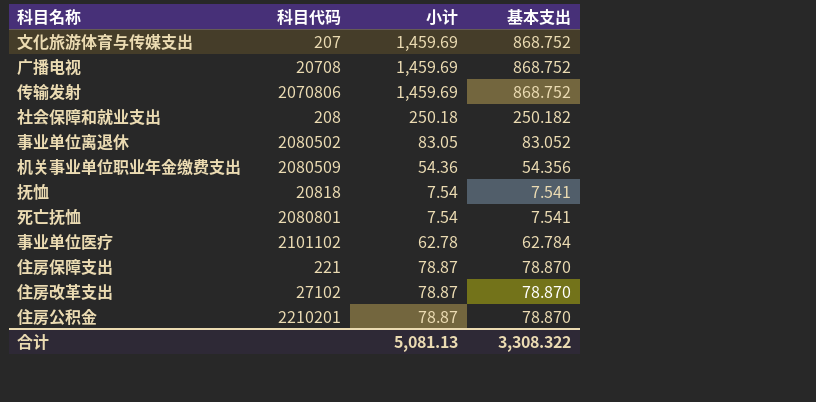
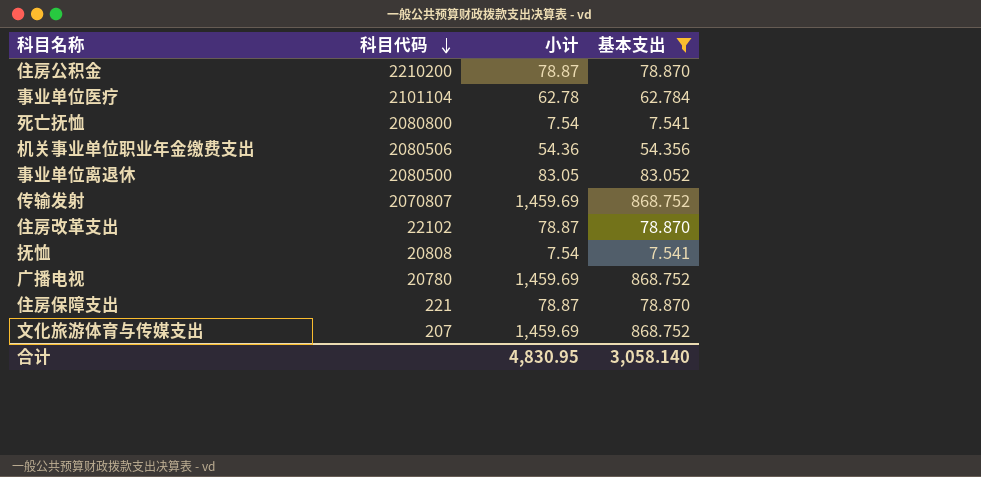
filter: none -> 基本支出 != 250.182
row order: none -> 科目代码 descending
住房公积金 | 科目代码: 2210201 -> 2210200
事业单位医疗 | 科目代码: 2101102 -> 2101104
死亡抚恤 | 科目代码: 2080801 -> 2080800
机关事业单位职业年金缴费支出 | 科目代码: 2080509 -> 2080506
事业单位离退休 | 科目代码: 2080502 -> 2080500
传输发射 | 科目代码: 2070806 -> 2070807
住房改革支出 | 科目代码: 27102 -> 22102
抚恤 | 科目代码: 20818 -> 20808
广播电视 | 科目代码: 20708 -> 20780
合计 | 小计: 5,081.13 -> 4,830.95
合计 | 基本支出: 3,308.322 -> 3,058.140

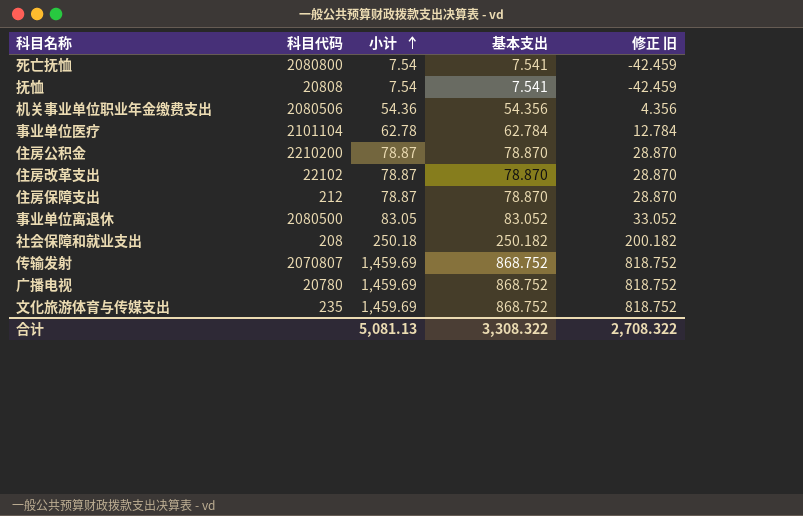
filter: 基本支出 != 250.182 -> none
row order: 科目代码 descending -> 小计 ascending
column 修正 旧 | formula: none -> [基本支出] - 50
住房保障支出 | 科目代码: 221 -> 212
文化旅游体育与传媒支出 | 科目代码: 207 -> 235
合计 | 小计: 4,830.95 -> 5,081.13
合计 | 基本支出: 3,058.140 -> 3,308.322

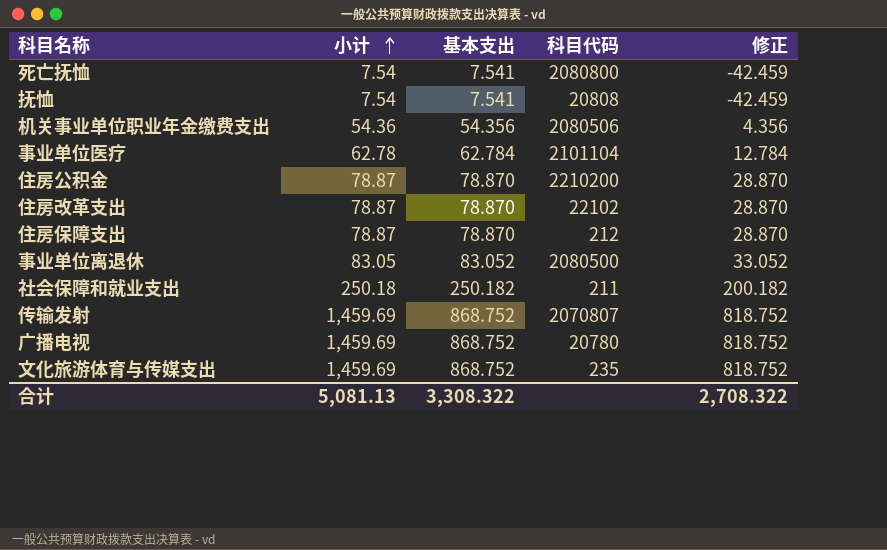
column 科目代码 | position: 2 -> 4
column name: 修正 旧 -> 修正
社会保障和就业支出 | 科目代码: 208 -> 211

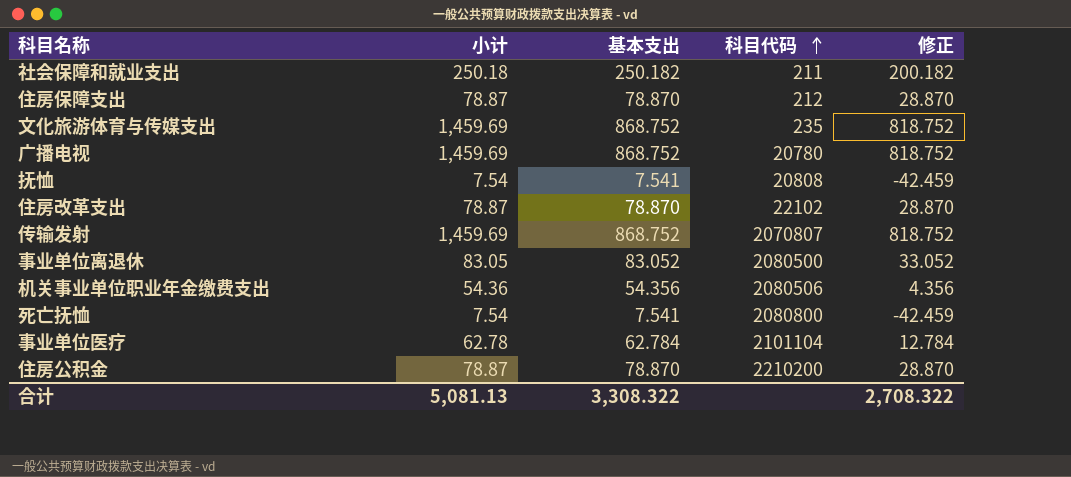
row order: 小计 ascending -> 科目代码 ascending

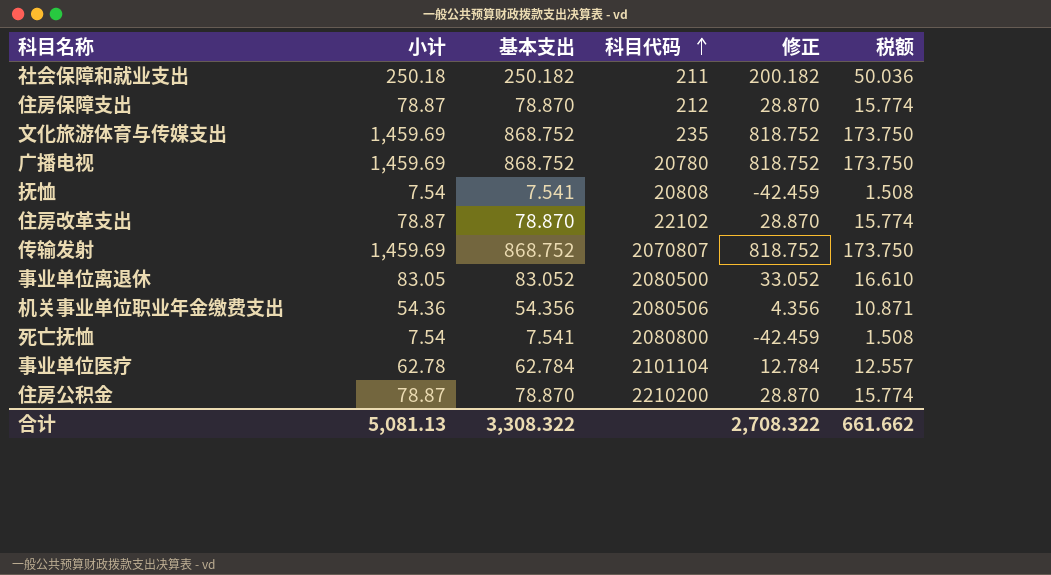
column 税额 | formula: none -> [基本支出] * 0.2

